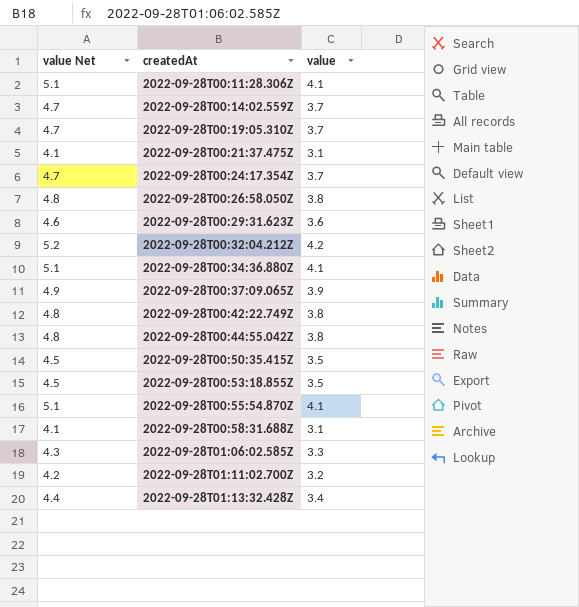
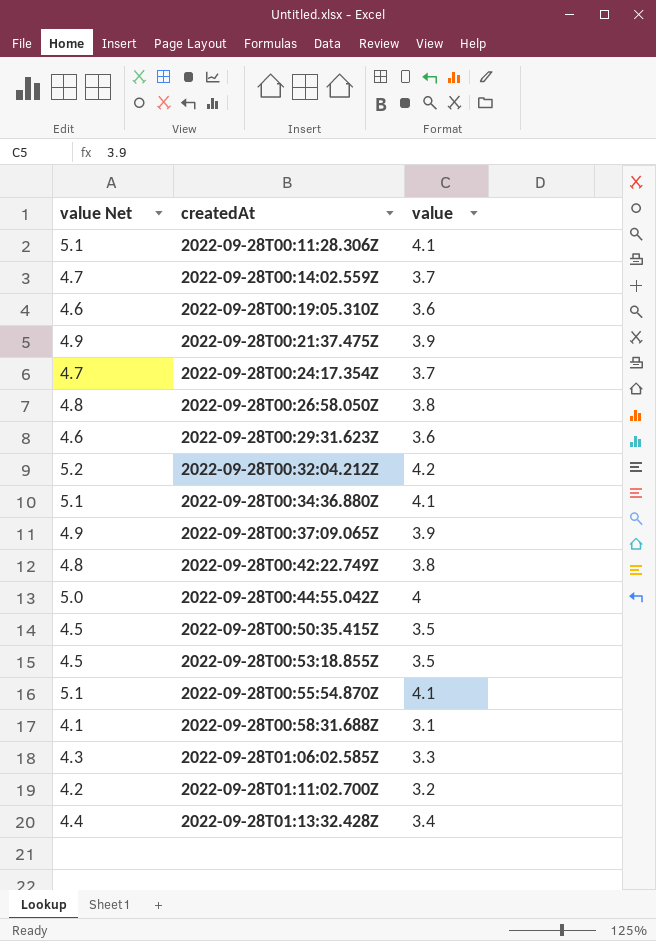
2022-09-28T00:19:05.310Z | value Net: 4.7 -> 4.6
2022-09-28T00:19:05.310Z | value: 3.7 -> 3.6
2022-09-28T00:21:37.475Z | value Net: 4.1 -> 4.9
2022-09-28T00:21:37.475Z | value: 3.1 -> 3.9
2022-09-28T00:44:55.042Z | value Net: 4.8 -> 5.0
2022-09-28T00:44:55.042Z | value: 3.8 -> 4

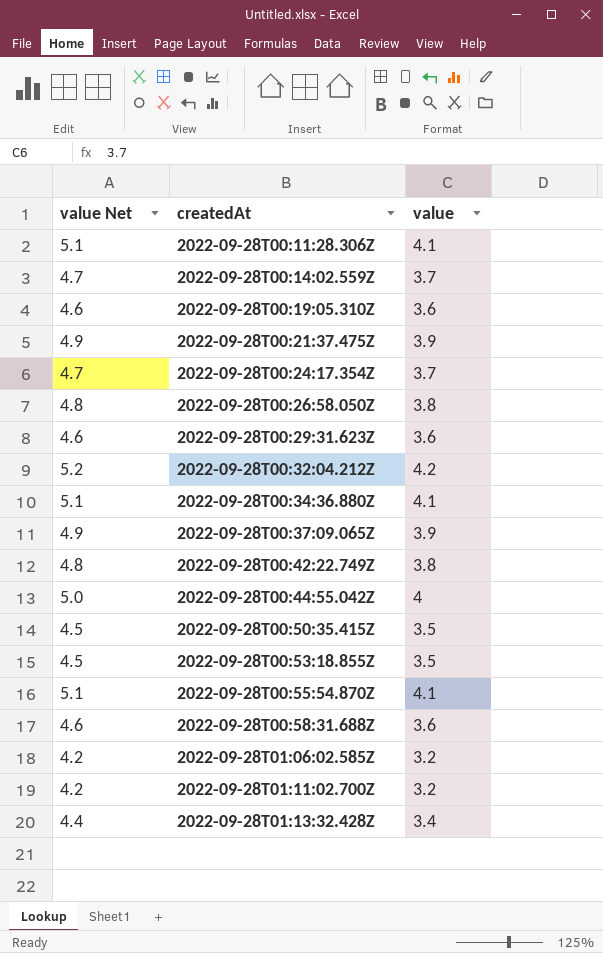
2022-09-28T00:58:31.688Z | value Net: 4.1 -> 4.6
2022-09-28T00:58:31.688Z | value: 3.1 -> 3.6
2022-09-28T01:06:02.585Z | value Net: 4.3 -> 4.2
2022-09-28T01:06:02.585Z | value: 3.3 -> 3.2

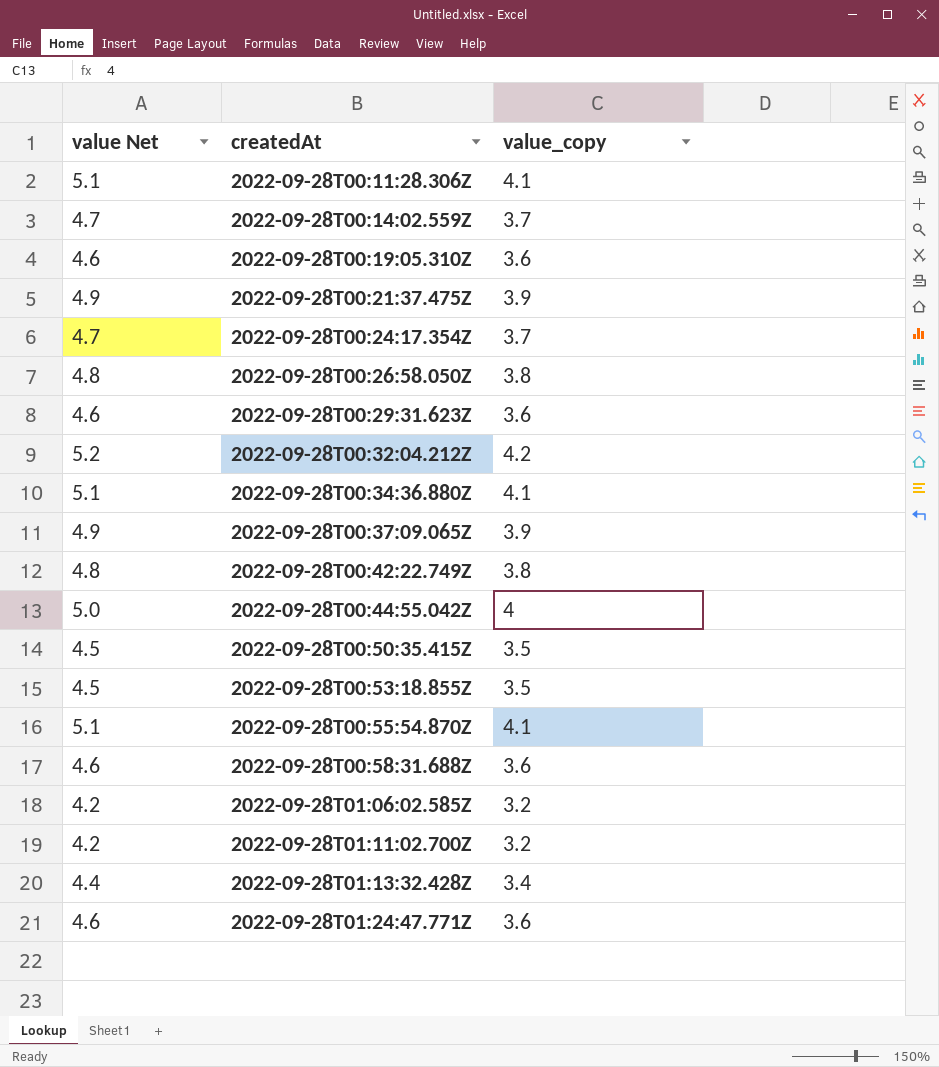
column name: value -> value_copy
row 2022-09-28T01:24:47.771Z: none -> 4.6 | 3.6

